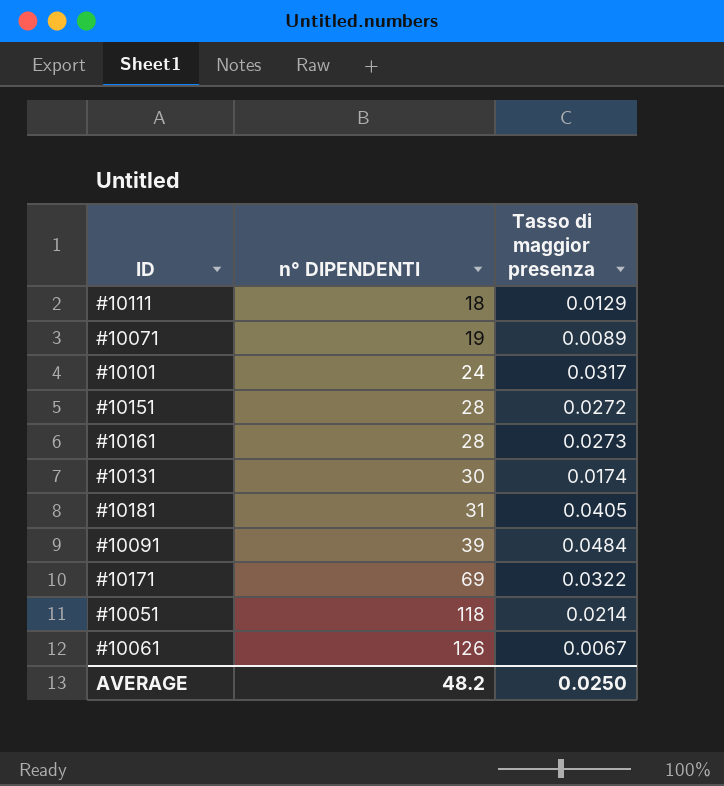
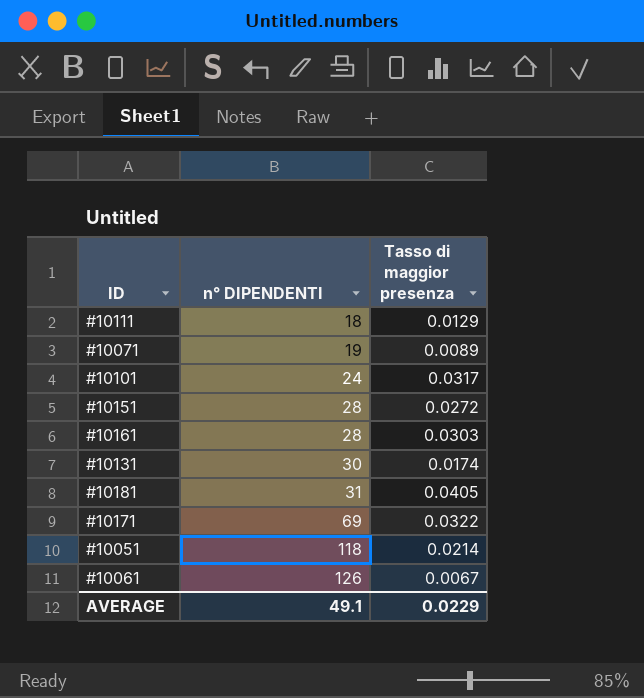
row #10091: 39 | 0.0484 -> none
#10161 | Tasso di maggior presenza: 0.0273 -> 0.0303
AVERAGE | n° DIPENDENTI: 48.2 -> 49.1
AVERAGE | Tasso di maggior presenza: 0.0250 -> 0.0229

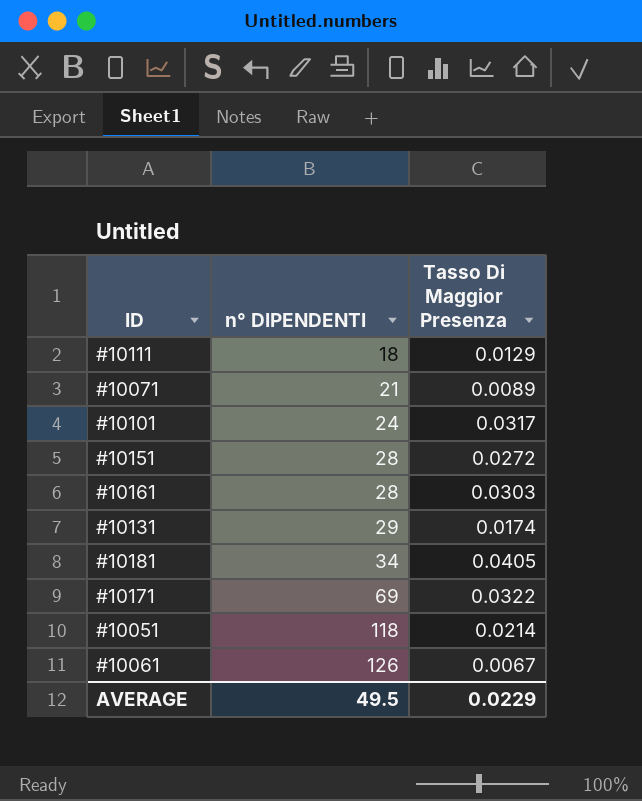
column name: Tasso di maggior presenza -> Tasso Di Maggior Presenza
#10071 | n° DIPENDENTI: 19 -> 21
#10131 | n° DIPENDENTI: 30 -> 29
#10181 | n° DIPENDENTI: 31 -> 34
AVERAGE | n° DIPENDENTI: 49.1 -> 49.5

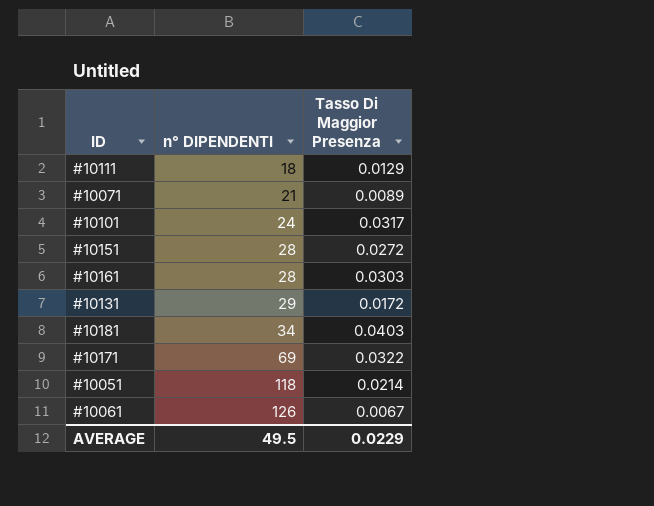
#10131 | Tasso Di Maggior Presenza: 0.0174 -> 0.0172
#10181 | Tasso Di Maggior Presenza: 0.0405 -> 0.0403

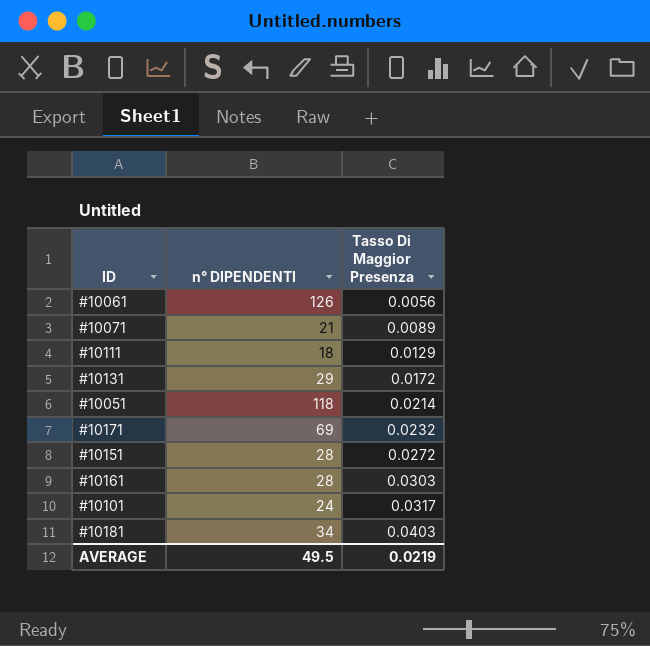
row order: n° DIPENDENTI ascending -> Tasso Di Maggior Presenza ascending
#10061 | Tasso Di Maggior Presenza: 0.0067 -> 0.0056
#10171 | Tasso Di Maggior Presenza: 0.0322 -> 0.0232
AVERAGE | Tasso Di Maggior Presenza: 0.0229 -> 0.0219

